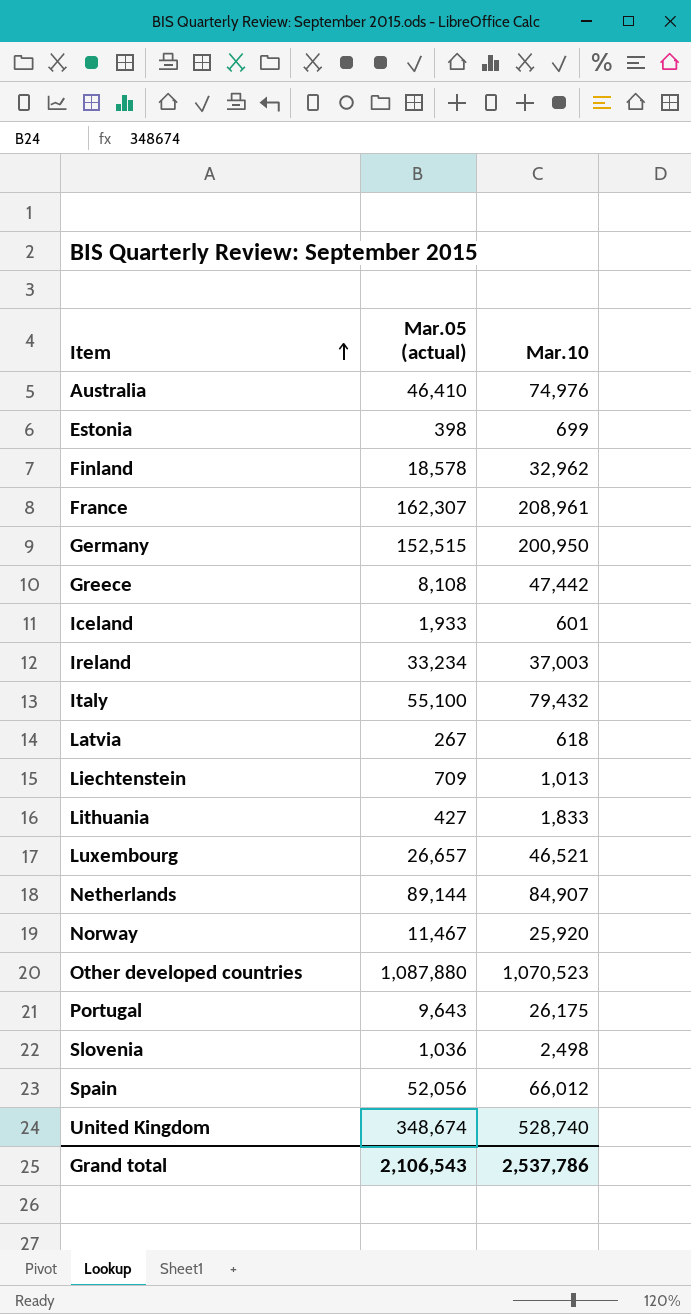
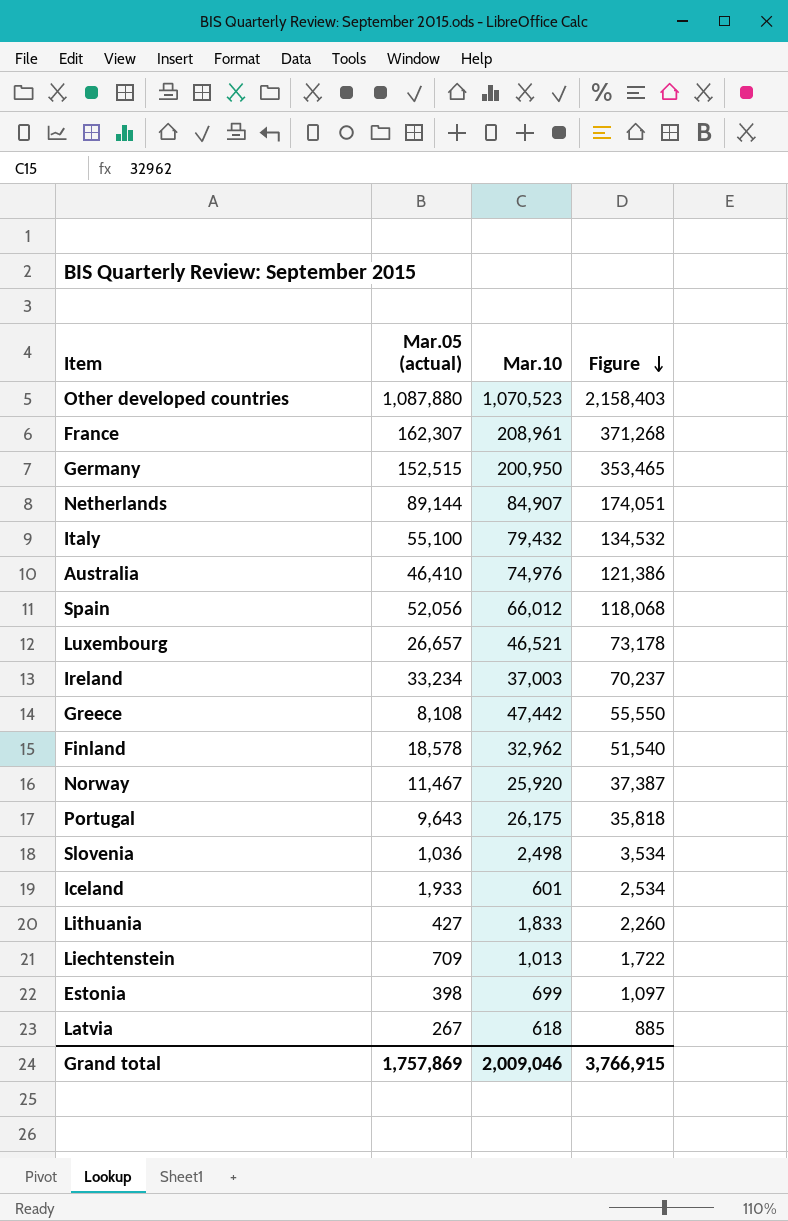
row order: Item ascending -> Figure descending
column Figure | formula: none -> [Mar.05 (actual)] + [Mar.10]
row United Kingdom: 348,674 | 528,740 -> none
Grand total | Mar.05 (actual): 2,106,543 -> 1,757,869
Grand total | Mar.10: 2,537,786 -> 2,009,046

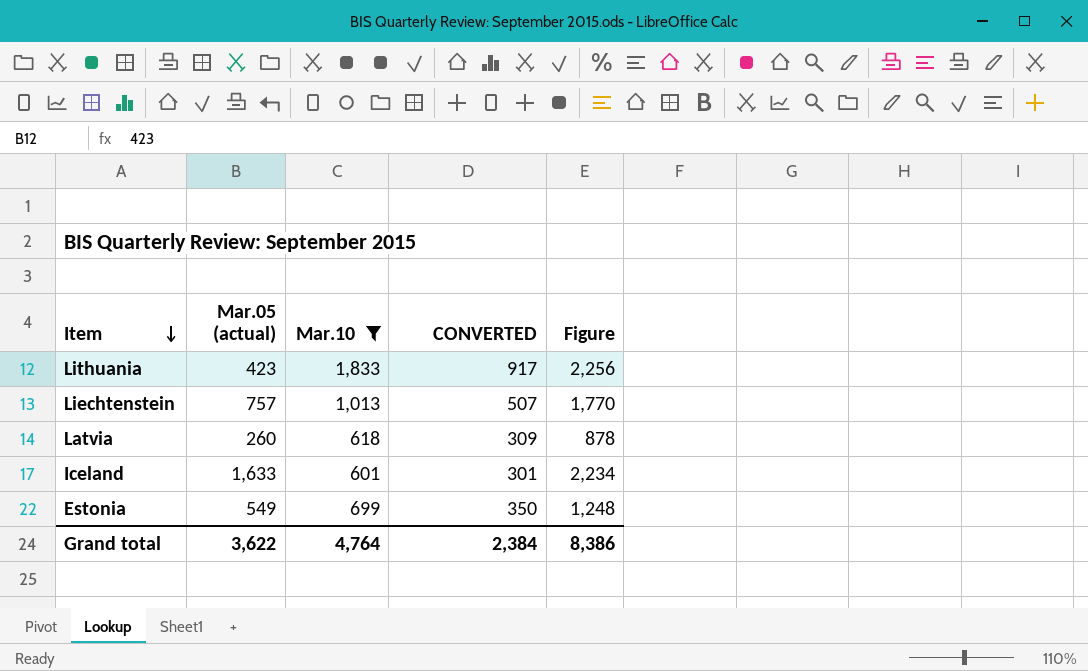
filter: none -> Mar.10 <= 1,833
row order: Figure descending -> Item descending
column CONVERTED | formula: none -> [Mar.10] * 0.5
Lithuania | Mar.05 (actual): 427 -> 423
Lithuania | Figure: 2,260 -> 2,256
Liechtenstein | Mar.05 (actual): 709 -> 757
Liechtenstein | Figure: 1,722 -> 1,770
Latvia | Mar.05 (actual): 267 -> 260
Latvia | Figure: 885 -> 878
Iceland | Mar.05 (actual): 1,933 -> 1,633
Iceland | Figure: 2,534 -> 2,234
Estonia | Mar.05 (actual): 398 -> 549
Estonia | Figure: 1,097 -> 1,248
Grand total | Mar.05 (actual): 1,757,869 -> 3,622
Grand total | Mar.10: 2,009,046 -> 4,764
Grand total | Figure: 3,766,915 -> 8,386

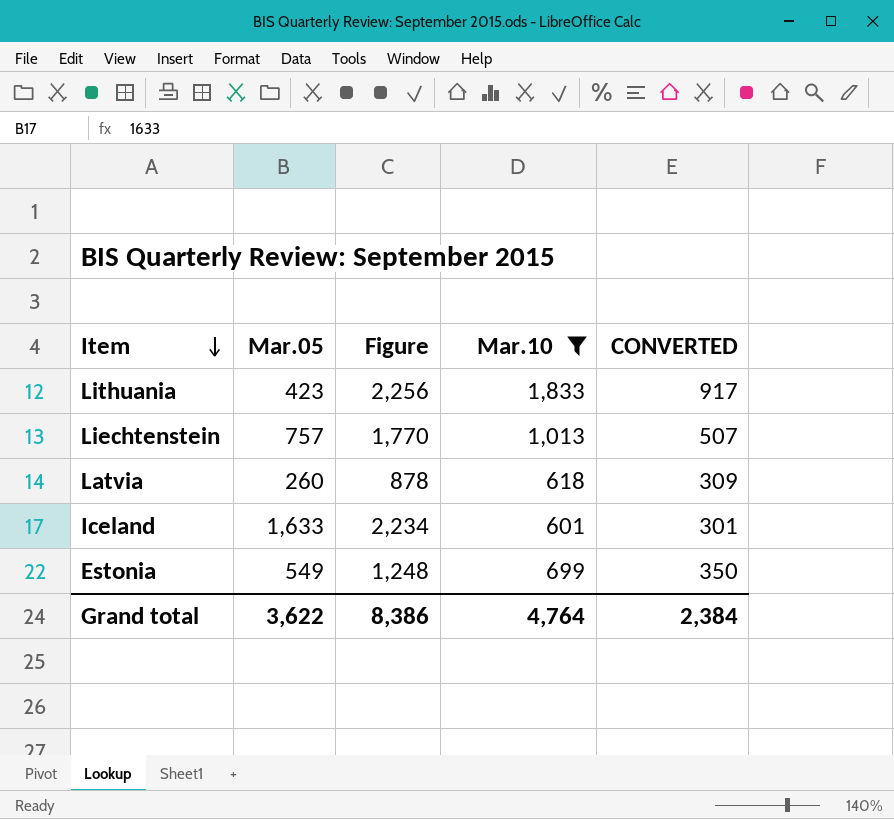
column name: Mar.05 (actual) -> Mar.05
column Figure | position: 5 -> 3

